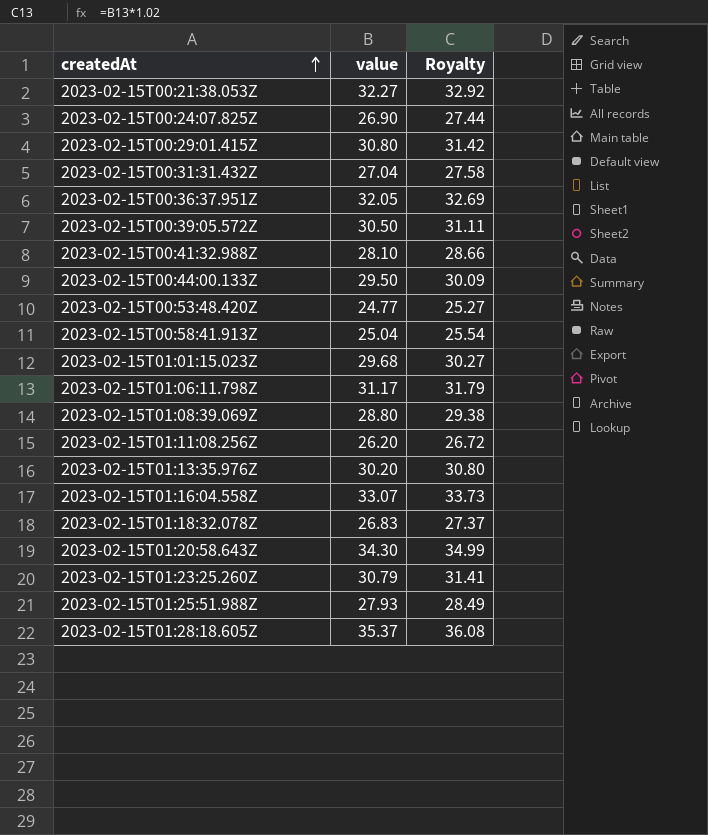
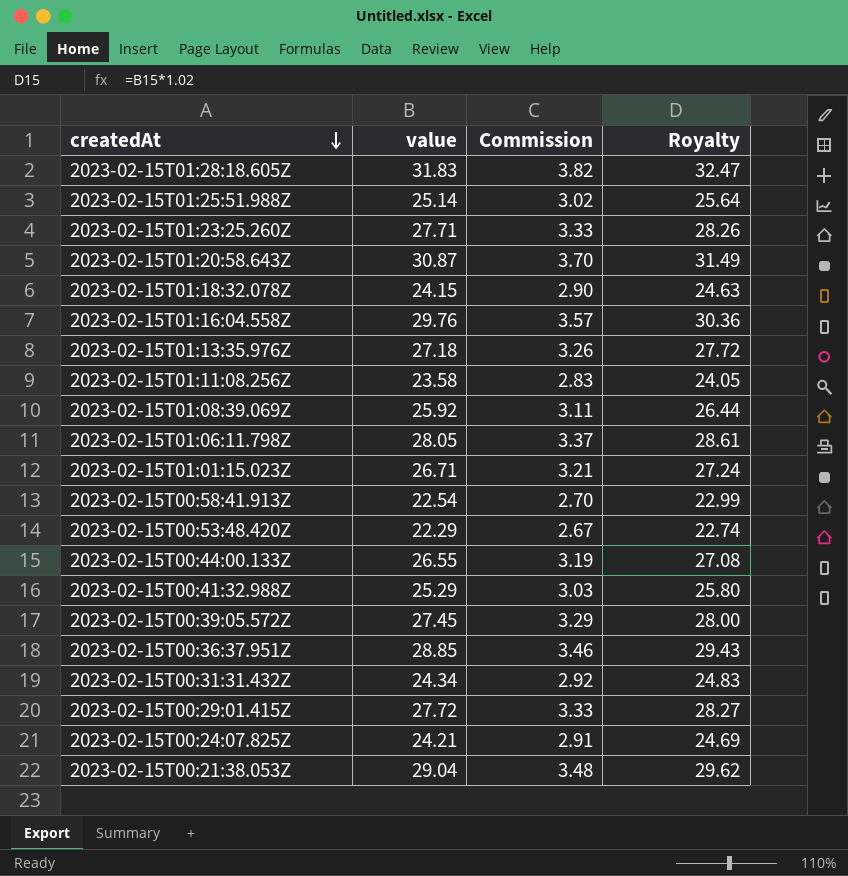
row order: createdAt ascending -> createdAt descending
column Commission | formula: none -> [value] * 0.12
2023-02-15T01:28:18.605Z | value: 35.37 -> 31.83
2023-02-15T01:28:18.605Z | Royalty: 36.08 -> 32.47
2023-02-15T01:25:51.988Z | value: 27.93 -> 25.14
2023-02-15T01:25:51.988Z | Royalty: 28.49 -> 25.64
2023-02-15T01:23:25.260Z | value: 30.79 -> 27.71
2023-02-15T01:23:25.260Z | Royalty: 31.41 -> 28.26
2023-02-15T01:20:58.643Z | value: 34.30 -> 30.87
2023-02-15T01:20:58.643Z | Royalty: 34.99 -> 31.49
2023-02-15T01:18:32.078Z | value: 26.83 -> 24.15
2023-02-15T01:18:32.078Z | Royalty: 27.37 -> 24.63
2023-02-15T01:16:04.558Z | value: 33.07 -> 29.76
2023-02-15T01:16:04.558Z | Royalty: 33.73 -> 30.36
2023-02-15T01:13:35.976Z | value: 30.20 -> 27.18
2023-02-15T01:13:35.976Z | Royalty: 30.80 -> 27.72
2023-02-15T01:11:08.256Z | value: 26.20 -> 23.58
2023-02-15T01:11:08.256Z | Royalty: 26.72 -> 24.05
2023-02-15T01:08:39.069Z | value: 28.80 -> 25.92
2023-02-15T01:08:39.069Z | Royalty: 29.38 -> 26.44
2023-02-15T01:06:11.798Z | value: 31.17 -> 28.05
2023-02-15T01:06:11.798Z | Royalty: 31.79 -> 28.61
2023-02-15T01:01:15.023Z | value: 29.68 -> 26.71
2023-02-15T01:01:15.023Z | Royalty: 30.27 -> 27.24
2023-02-15T00:58:41.913Z | value: 25.04 -> 22.54
2023-02-15T00:58:41.913Z | Royalty: 25.54 -> 22.99
2023-02-15T00:53:48.420Z | value: 24.77 -> 22.29
2023-02-15T00:53:48.420Z | Royalty: 25.27 -> 22.74
2023-02-15T00:44:00.133Z | value: 29.50 -> 26.55
2023-02-15T00:44:00.133Z | Royalty: 30.09 -> 27.08
2023-02-15T00:41:32.988Z | value: 28.10 -> 25.29
2023-02-15T00:41:32.988Z | Royalty: 28.66 -> 25.80
2023-02-15T00:39:05.572Z | value: 30.50 -> 27.45
2023-02-15T00:39:05.572Z | Royalty: 31.11 -> 28.00
2023-02-15T00:36:37.951Z | value: 32.05 -> 28.85
2023-02-15T00:36:37.951Z | Royalty: 32.69 -> 29.43
2023-02-15T00:31:31.432Z | value: 27.04 -> 24.34
2023-02-15T00:31:31.432Z | Royalty: 27.58 -> 24.83
2023-02-15T00:29:01.415Z | value: 30.80 -> 27.72
2023-02-15T00:29:01.415Z | Royalty: 31.42 -> 28.27
2023-02-15T00:24:07.825Z | value: 26.90 -> 24.21
2023-02-15T00:24:07.825Z | Royalty: 27.44 -> 24.69
2023-02-15T00:21:38.053Z | value: 32.27 -> 29.04
2023-02-15T00:21:38.053Z | Royalty: 32.92 -> 29.62

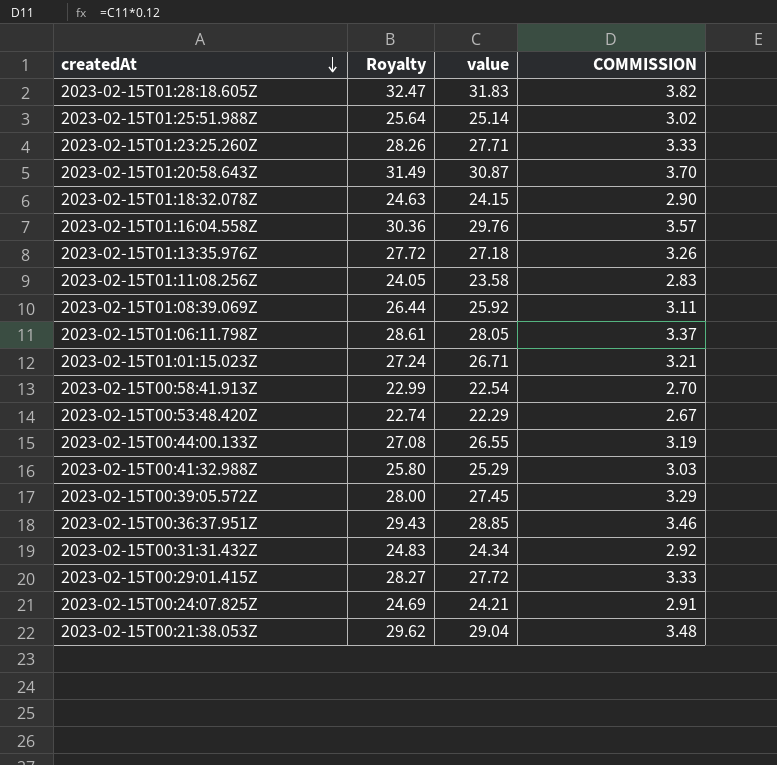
column Royalty | position: 4 -> 2
column name: Commission -> COMMISSION

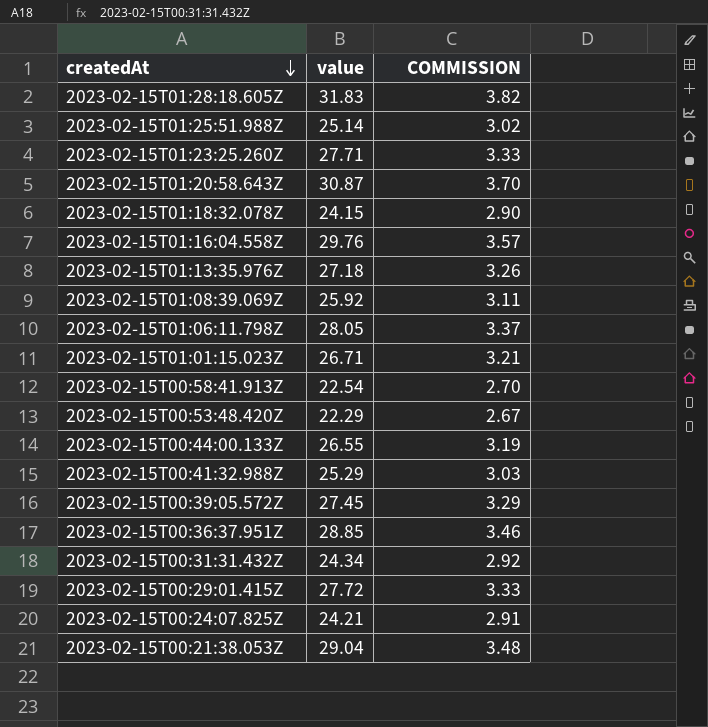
column Royalty | formula: [value] * 1.02 -> none
row 2023-02-15T01:11:08.256Z: 24.05 | 23.58 | 2.83 -> none

